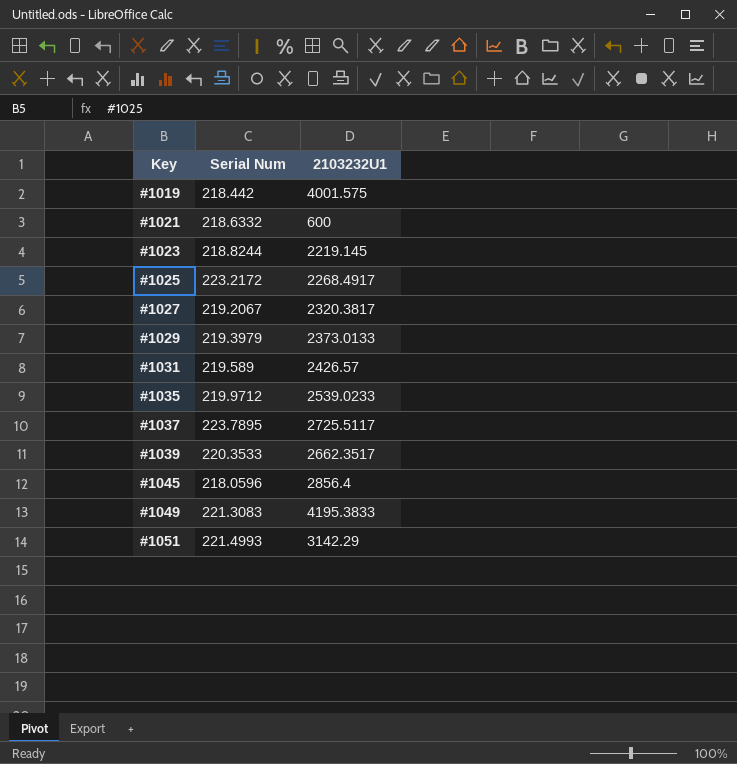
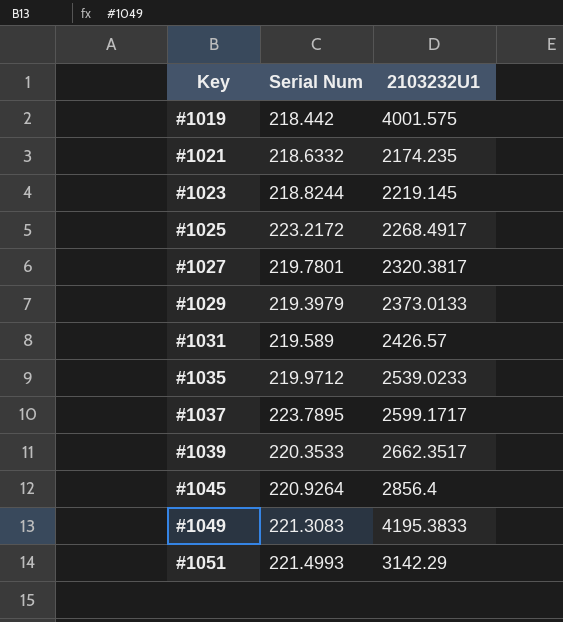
#1021 | 2103232U1: 600 -> 2174.235
#1027 | Serial Num: 219.2067 -> 219.7801
#1037 | 2103232U1: 2725.5117 -> 2599.1717
#1045 | Serial Num: 218.0596 -> 220.9264

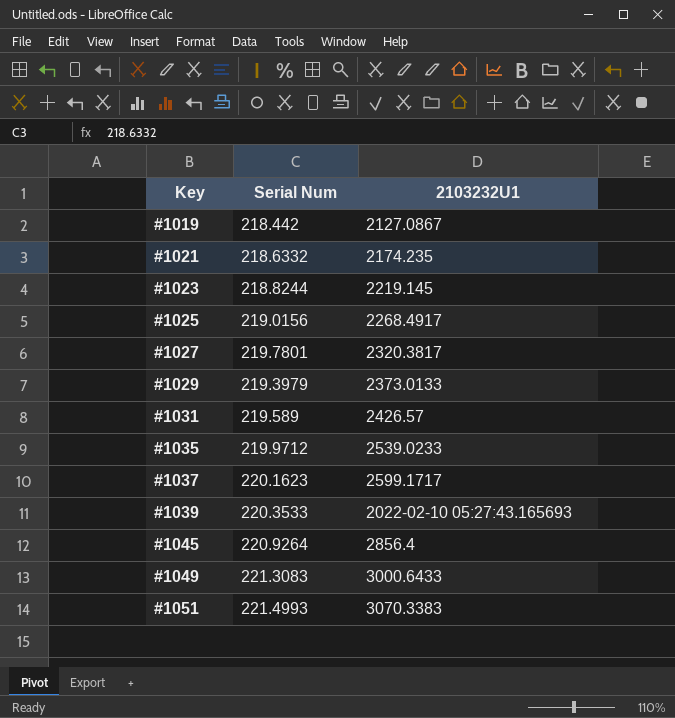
#1019 | 2103232U1: 4001.575 -> 2127.0867
#1025 | Serial Num: 223.2172 -> 219.0156
#1037 | Serial Num: 223.7895 -> 220.1623
#1039 | 2103232U1: 2662.3517 -> 2022-02-10 05:27:43.165693
#1049 | 2103232U1: 4195.3833 -> 3000.6433
#1051 | 2103232U1: 3142.29 -> 3070.3383

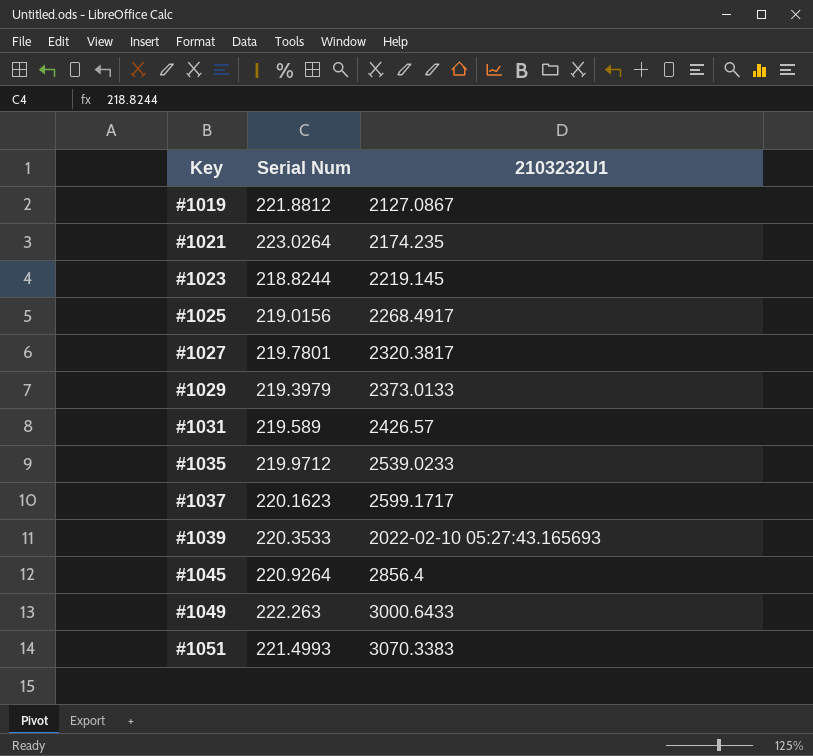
#1019 | Serial Num: 218.442 -> 221.8812
#1021 | Serial Num: 218.6332 -> 223.0264
#1049 | Serial Num: 221.3083 -> 222.263

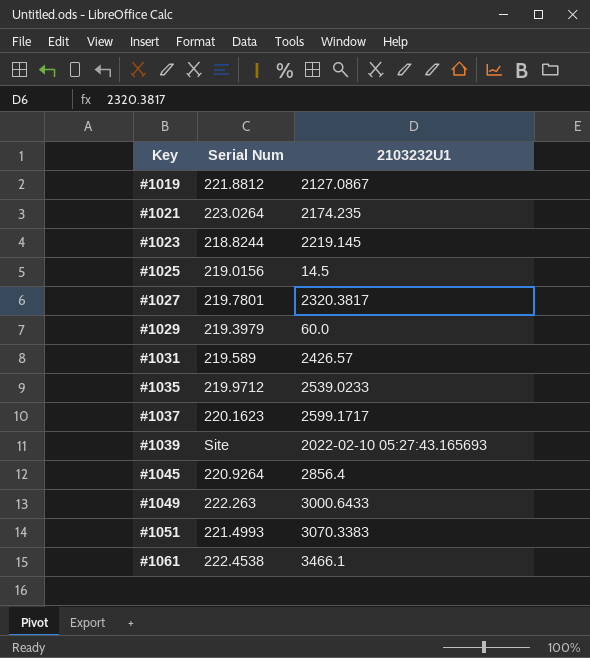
#1025 | 2103232U1: 2268.4917 -> 14.5
#1029 | 2103232U1: 2373.0133 -> 60.0
#1039 | Serial Num: 220.3533 -> Site
row #1061: none -> 222.4538 | 3466.1

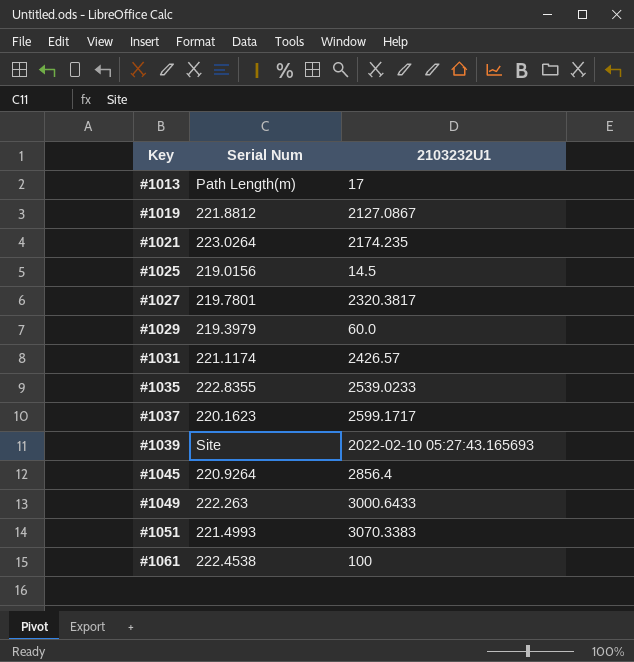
row #1023: 218.8244 | 2219.145 -> none
row #1013: none -> Path Length(m) | 17
#1031 | Serial Num: 219.589 -> 221.1174
#1035 | Serial Num: 219.9712 -> 222.8355
#1061 | 2103232U1: 3466.1 -> 100

